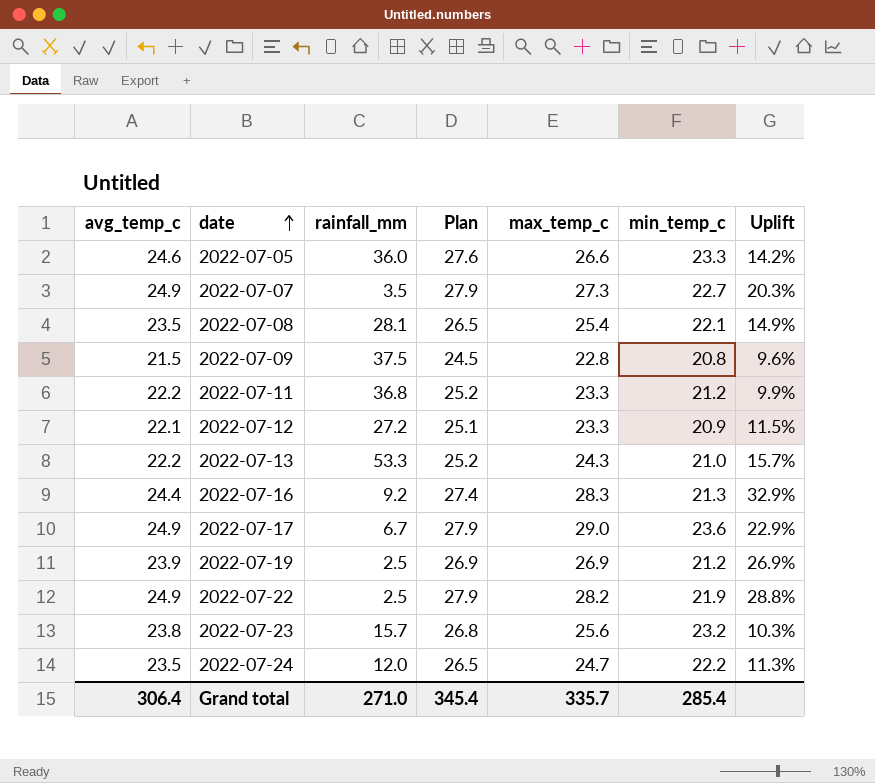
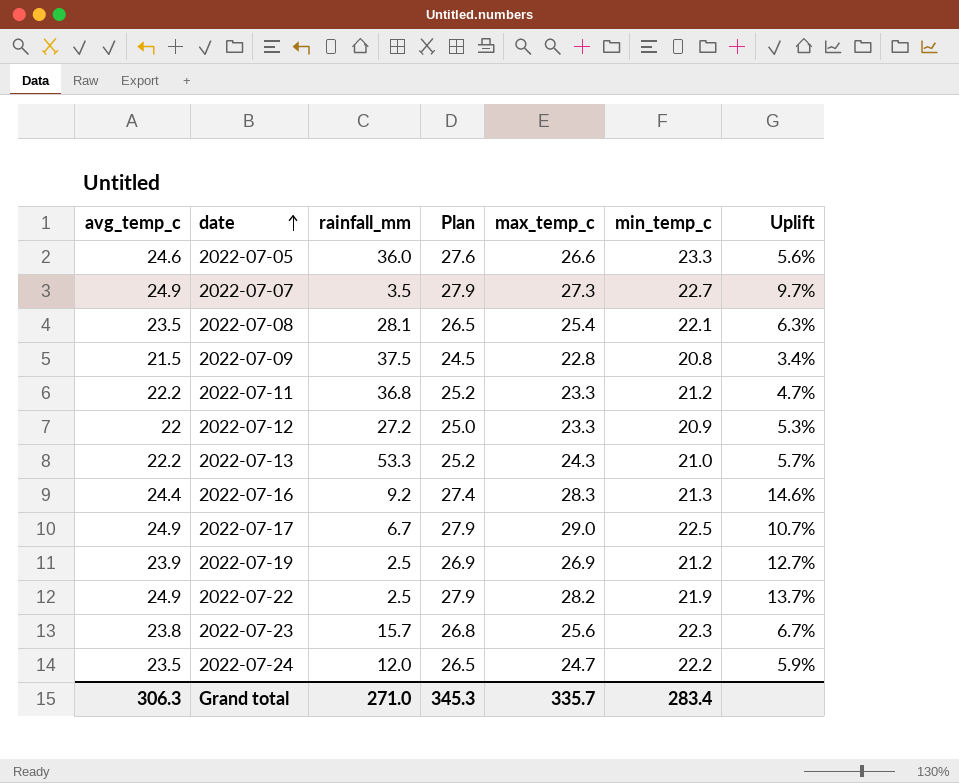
column Uplift | formula: ([max_temp_c] - [min_temp_c]) / [min_temp_c] -> ([avg_temp_c] - [min_temp_c]) / [min_temp_c]
2022-07-12 | avg_temp_c: 22.1 -> 22
2022-07-12 | Plan: 25.1 -> 25.0
2022-07-17 | min_temp_c: 23.6 -> 22.5
2022-07-23 | min_temp_c: 23.2 -> 22.3
Grand total | avg_temp_c: 306.4 -> 306.3
Grand total | Plan: 345.4 -> 345.3
Grand total | min_temp_c: 285.4 -> 283.4

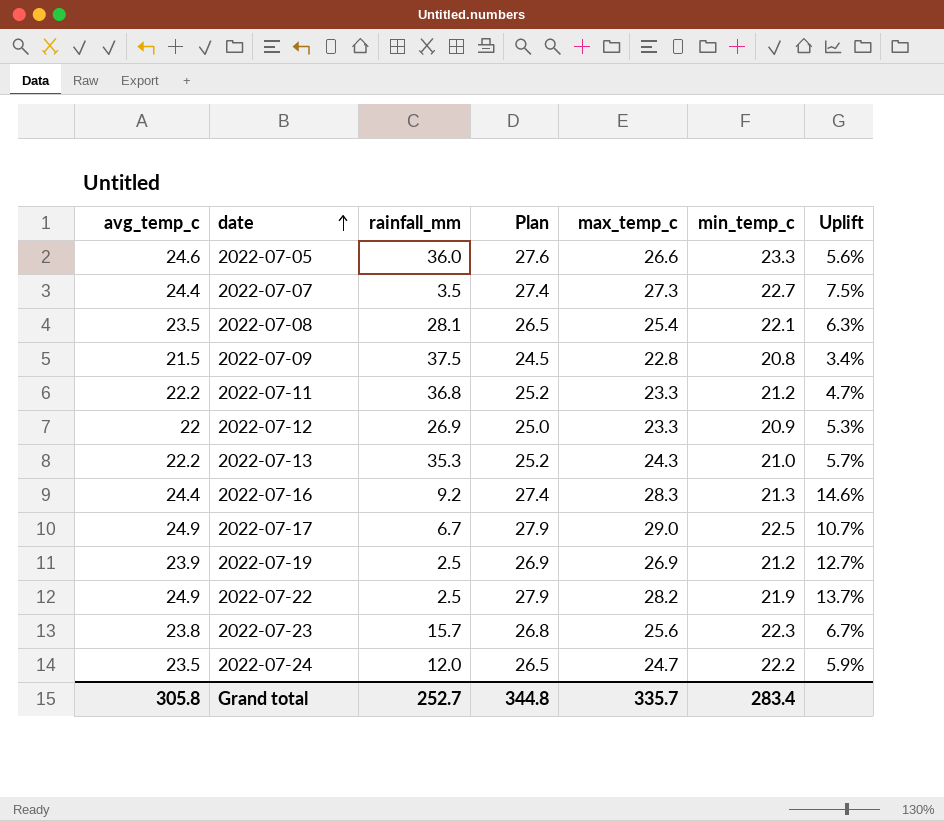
2022-07-07 | avg_temp_c: 24.9 -> 24.4
2022-07-07 | Plan: 27.9 -> 27.4
2022-07-07 | Uplift: 9.7% -> 7.5%
2022-07-12 | rainfall_mm: 27.2 -> 26.9
2022-07-13 | rainfall_mm: 53.3 -> 35.3
Grand total | avg_temp_c: 306.3 -> 305.8
Grand total | rainfall_mm: 271.0 -> 252.7
Grand total | Plan: 345.3 -> 344.8

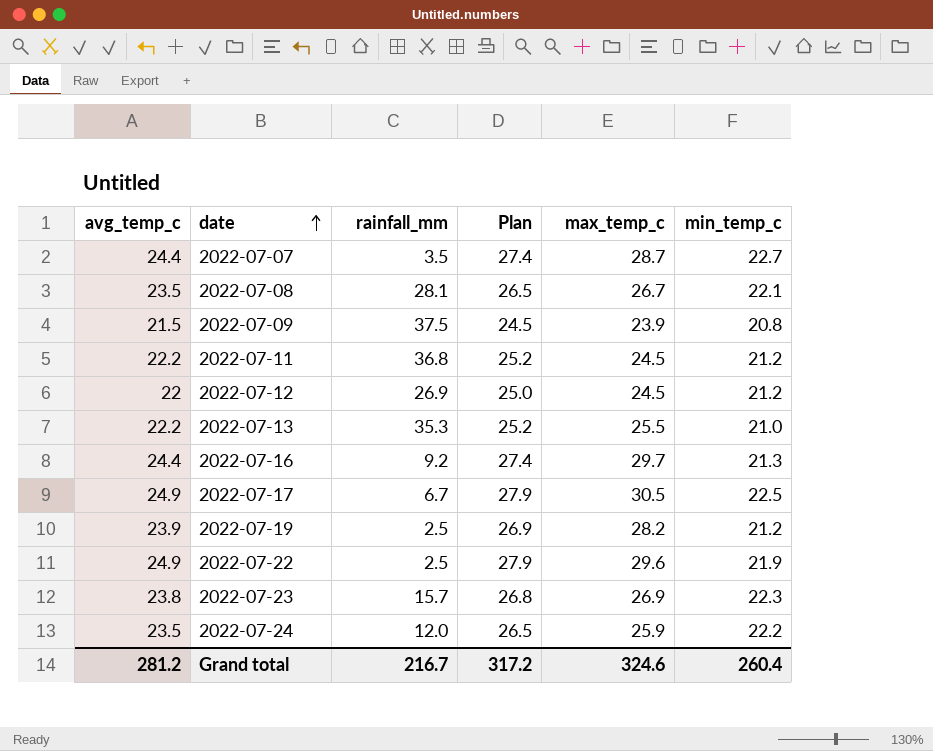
column Uplift | formula: ([avg_temp_c] - [min_temp_c]) / [min_temp_c] -> none
row 2022-07-05: 24.6 | 36.0 | 27.6 | 26.6 | 23.3 | 5.6% -> none
2022-07-07 | max_temp_c: 27.3 -> 28.7
2022-07-08 | max_temp_c: 25.4 -> 26.7
2022-07-09 | max_temp_c: 22.8 -> 23.9
2022-07-11 | max_temp_c: 23.3 -> 24.5
2022-07-12 | max_temp_c: 23.3 -> 24.5
2022-07-12 | min_temp_c: 20.9 -> 21.2
2022-07-13 | max_temp_c: 24.3 -> 25.5
2022-07-16 | max_temp_c: 28.3 -> 29.7
2022-07-17 | max_temp_c: 29.0 -> 30.5
2022-07-19 | max_temp_c: 26.9 -> 28.2
2022-07-22 | max_temp_c: 28.2 -> 29.6
2022-07-23 | max_temp_c: 25.6 -> 26.9
2022-07-24 | max_temp_c: 24.7 -> 25.9
Grand total | avg_temp_c: 305.8 -> 281.2
Grand total | rainfall_mm: 252.7 -> 216.7
Grand total | Plan: 344.8 -> 317.2
Grand total | max_temp_c: 335.7 -> 324.6
Grand total | min_temp_c: 283.4 -> 260.4

